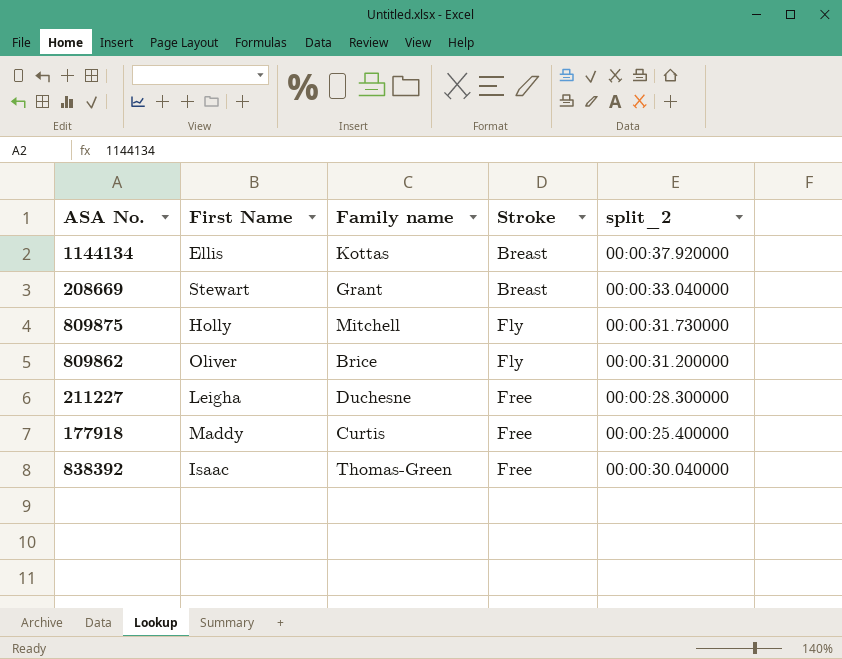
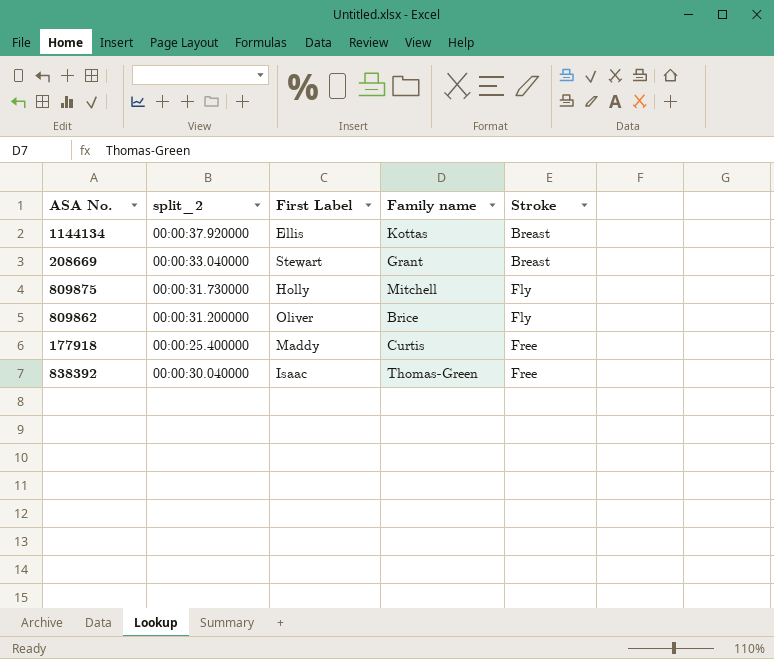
column split_2 | position: 5 -> 2
column name: First Name -> First Label
row 211227: Leigha | Duchesne | Free | 00:00:28.300000 -> none

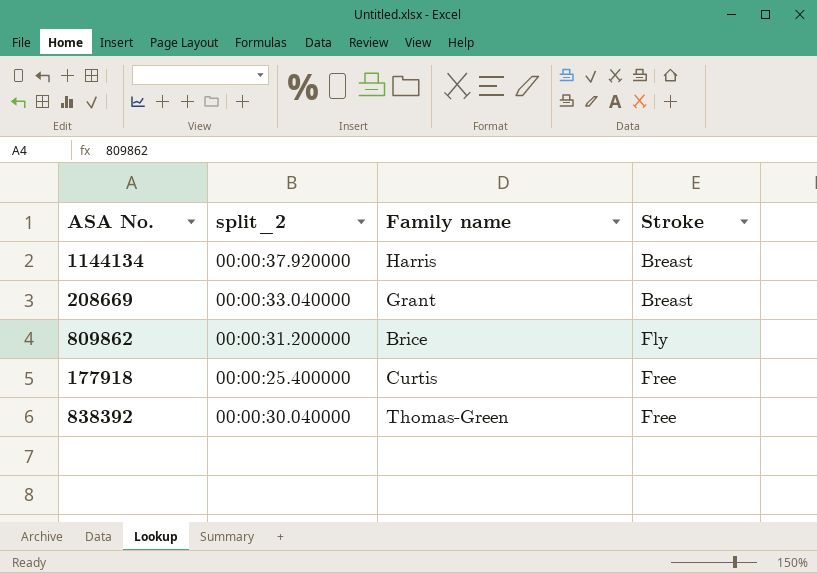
column First Label | position: 3 -> none
row 809875: 00:00:31.730000 | Holly | Mitchell | Fly -> none
1144134 | Family name: Kottas -> Harris

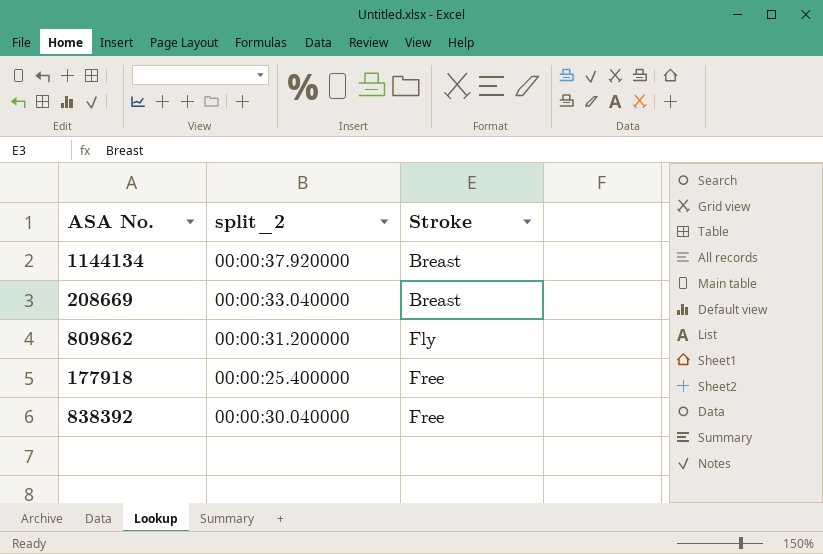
column Family name | position: 3 -> none

